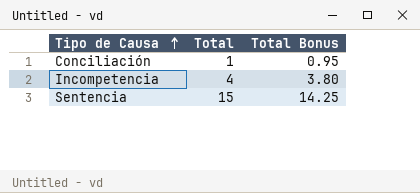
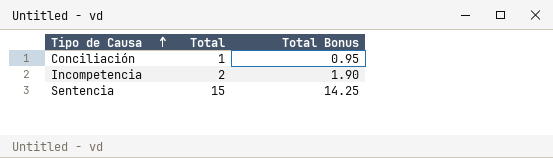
Incompetencia | Total: 4 -> 2
Incompetencia | Total Bonus: 3.80 -> 1.90

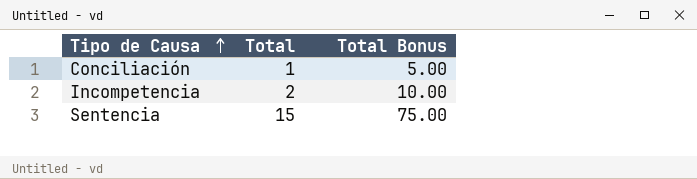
column Total Bonus | formula: [Total] * 0.95 -> [Total] * 5

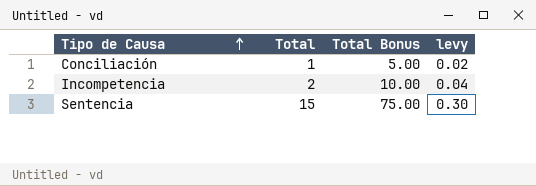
column levy | formula: none -> [Total] * 0.02

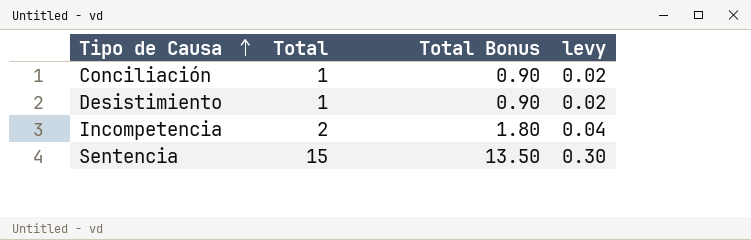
column Total Bonus | formula: [Total] * 5 -> [Total] * 0.9
row Desistimiento: none -> 1 | 0.90 | 0.02

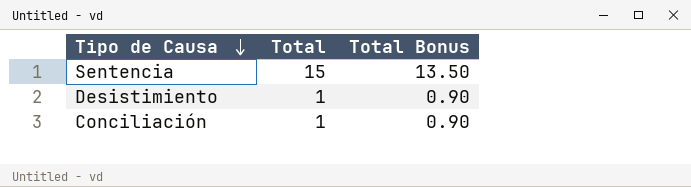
row order: Tipo de Causa ascending -> Tipo de Causa descending
column levy | formula: [Total] * 0.02 -> none
row Incompetencia: 2 | 1.80 | 0.04 -> none

